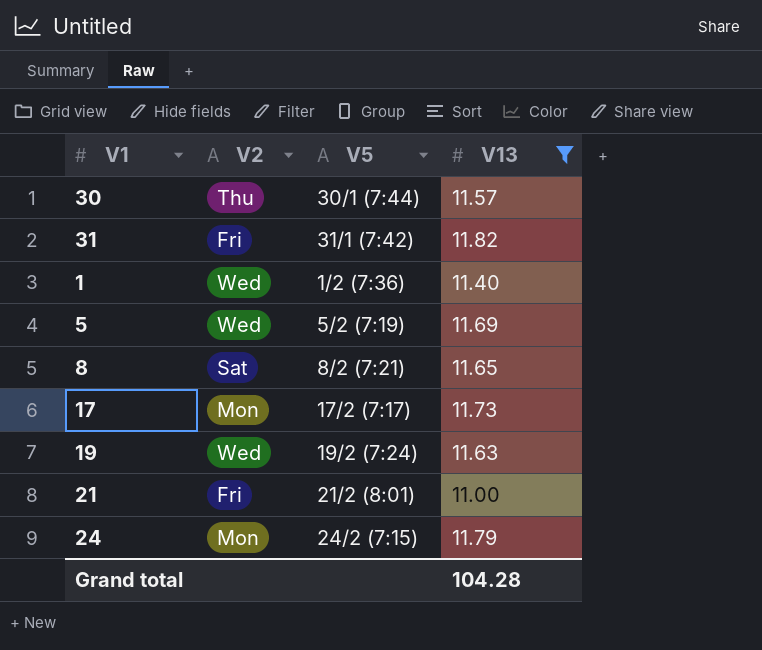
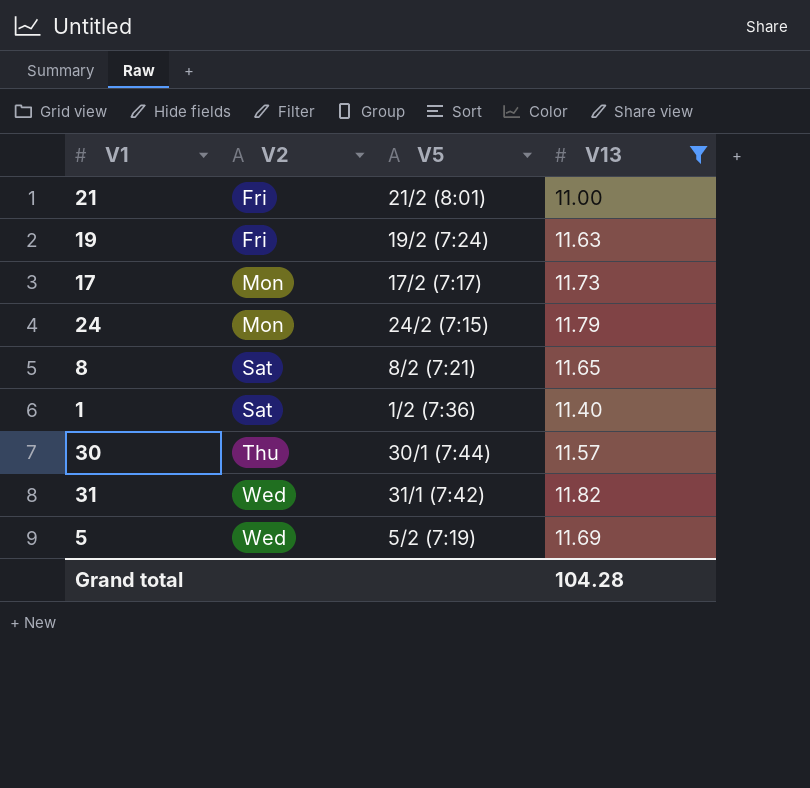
row order: none -> V2 ascending
19 | V2: Wed -> Fri
1 | V2: Wed -> Sat
31 | V2: Fri -> Wed

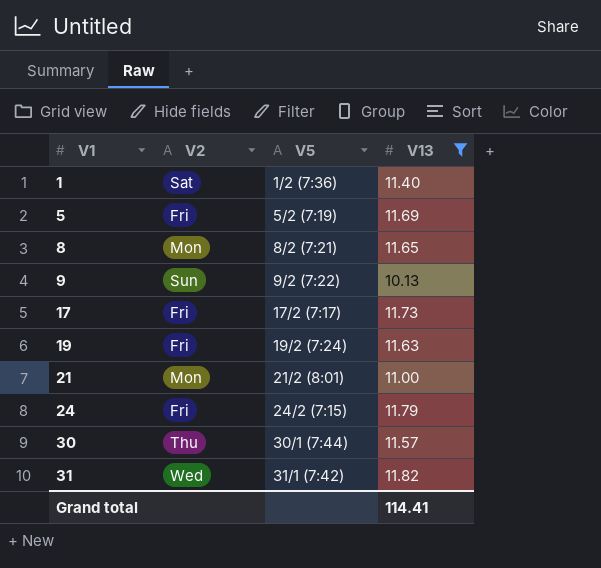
row order: V2 ascending -> V1 ascending
5 | V2: Wed -> Fri
8 | V2: Sat -> Mon
row 9: none -> Sun | 9/2 (7:22) | 10.13
17 | V2: Mon -> Fri
21 | V2: Fri -> Mon
24 | V2: Mon -> Fri
Grand total | V13: 104.28 -> 114.41

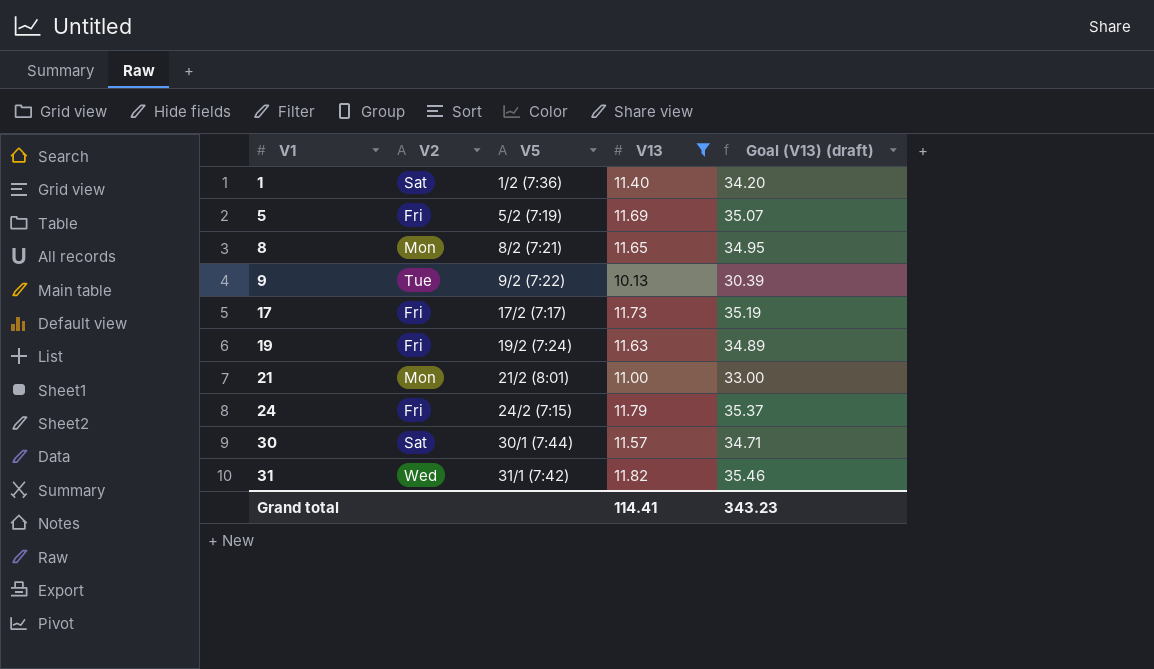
column Goal (V13) (draft) | formula: none -> [V13] * 3
9 | V2: Sun -> Tue
30 | V2: Thu -> Sat

